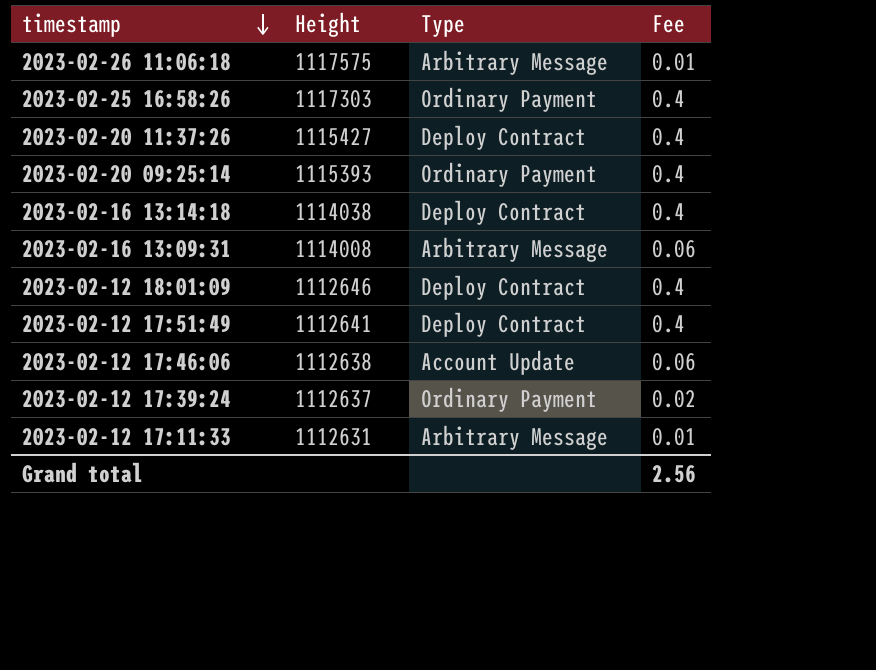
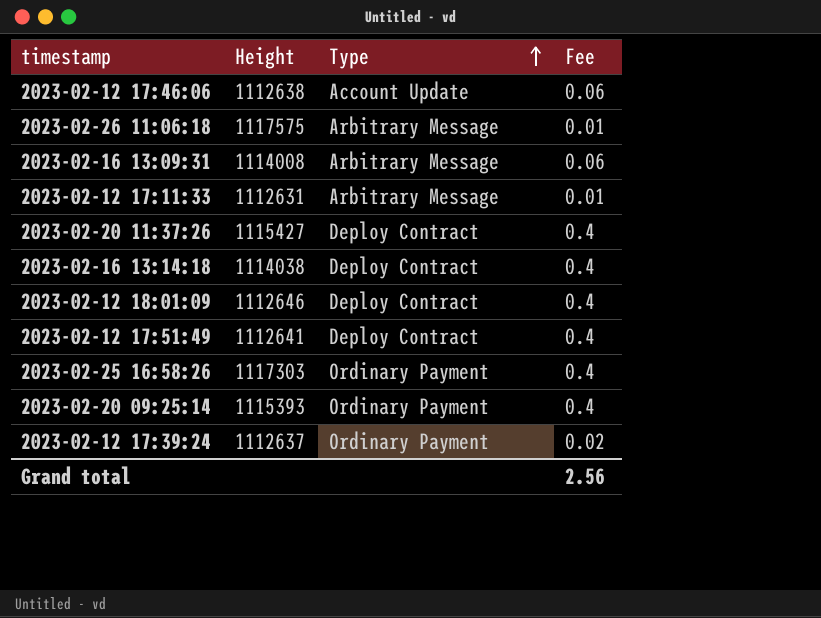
row order: timestamp descending -> Type ascending

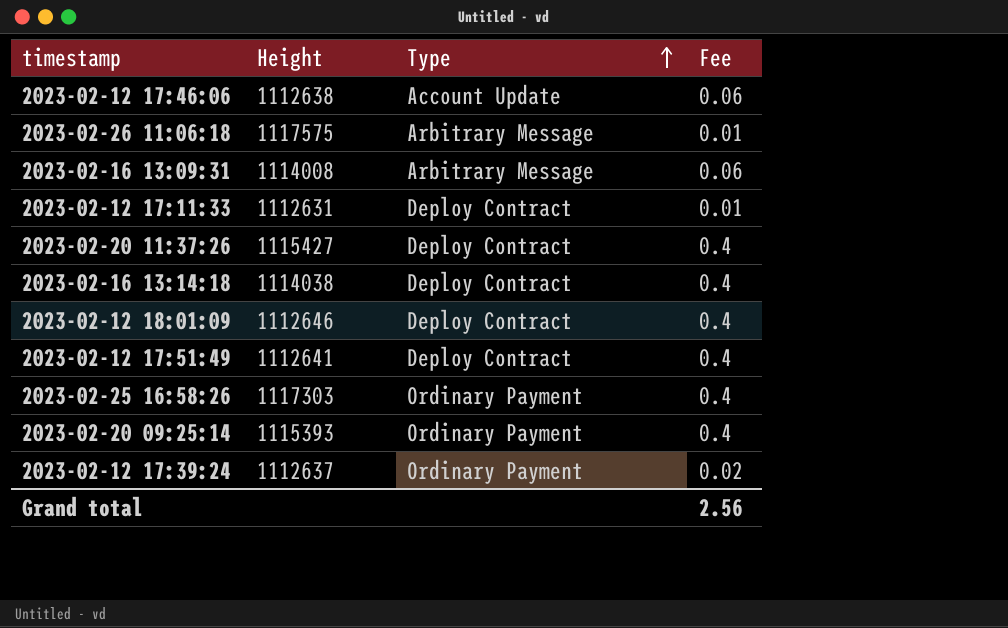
2023-02-12 17:11:33 | Type: Arbitrary Message -> Deploy Contract

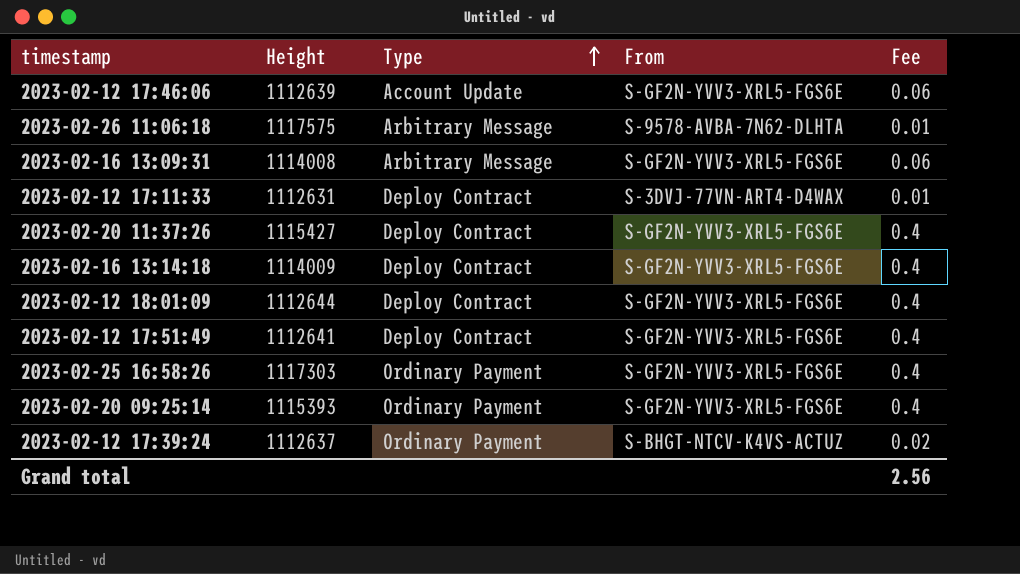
column From | position: none -> 4
2023-02-12 17:46:06 | Height: 1112638 -> 1112639
2023-02-16 13:14:18 | Height: 1114038 -> 1114009
2023-02-12 18:01:09 | Height: 1112646 -> 1112644

